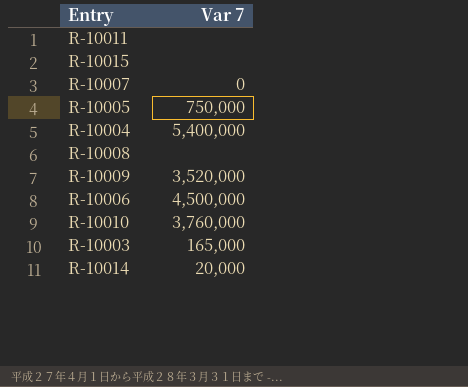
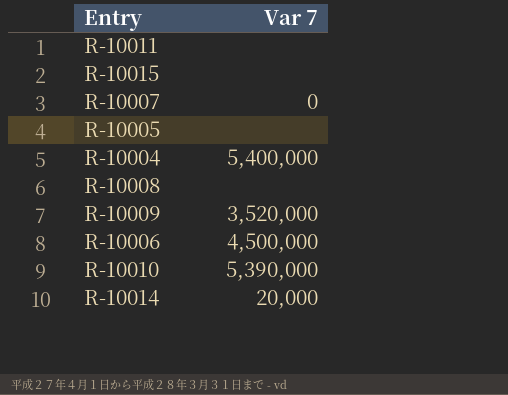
row R-10003: 165,000 -> none
R-10005 | Var 7: 750,000 -> none
R-10010 | Var 7: 3,760,000 -> 5,390,000

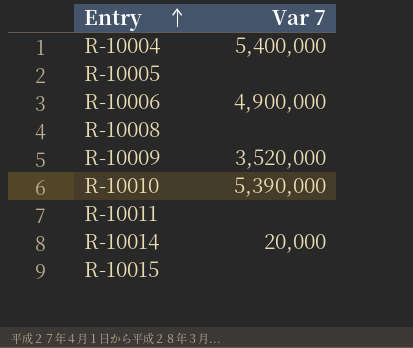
row order: none -> Entry ascending
row R-10007: 0 -> none
R-10006 | Var 7: 4,500,000 -> 4,900,000

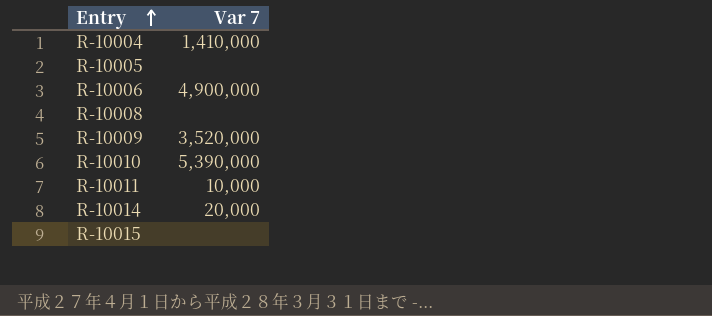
R-10004 | Var 7: 5,400,000 -> 1,410,000
R-10011 | Var 7: none -> 10,000

